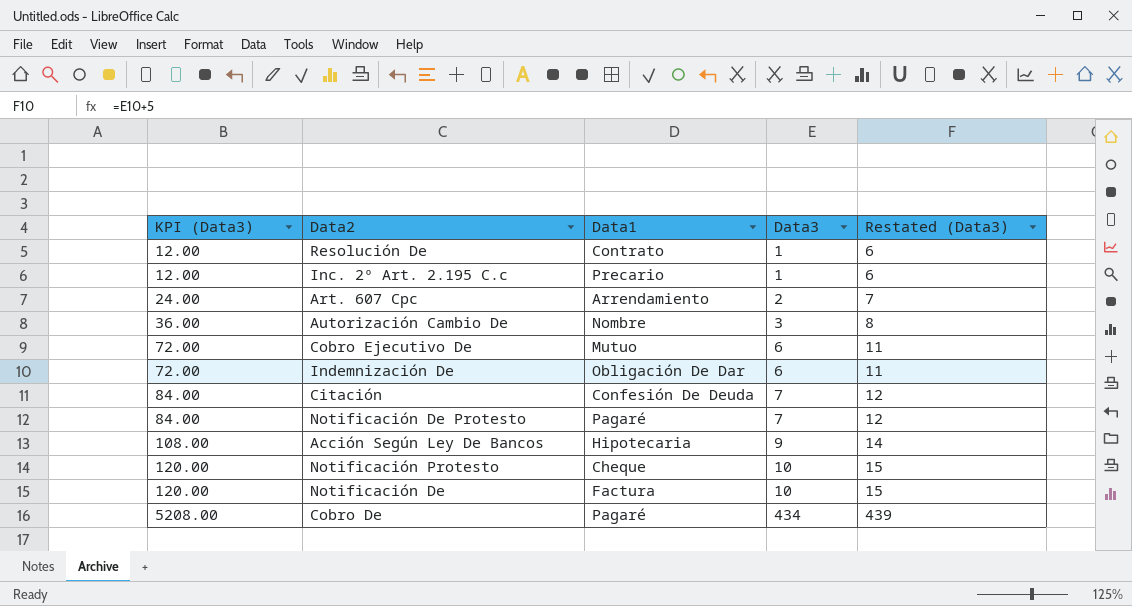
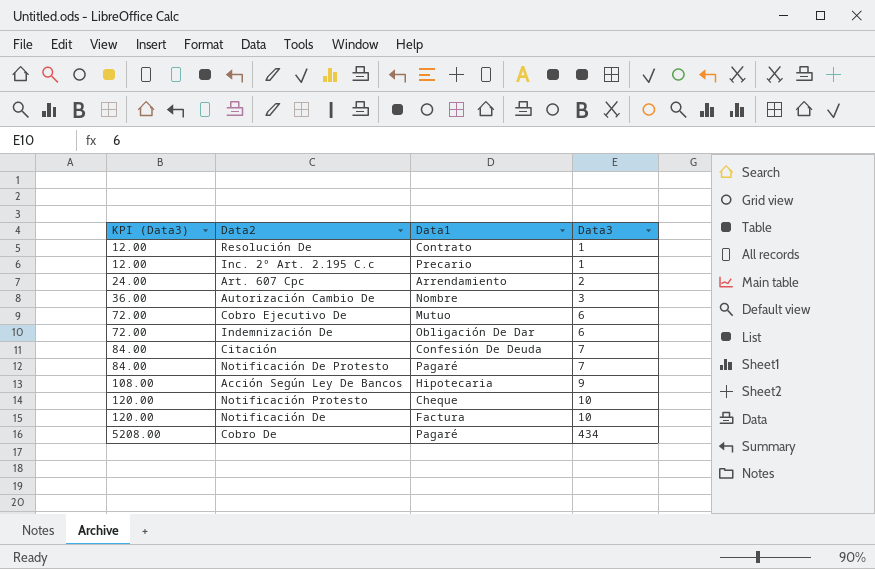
column Restated (Data3) | formula: [Data3] + 5 -> none

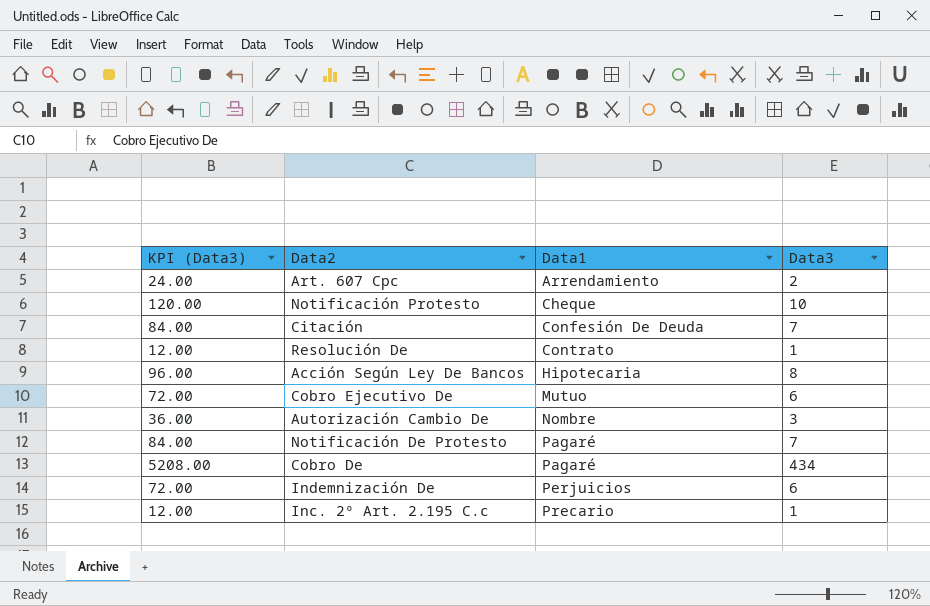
row order: KPI (Data3) ascending -> Data1 ascending
row Notificación De: 120.00 | Factura | 10 -> none
Acción Según Ley De Bancos | KPI (Data3): 108.00 -> 96.00
Acción Según Ley De Bancos | Data3: 9 -> 8
Indemnización De | Data1: Obligación De Dar -> Perjuicios

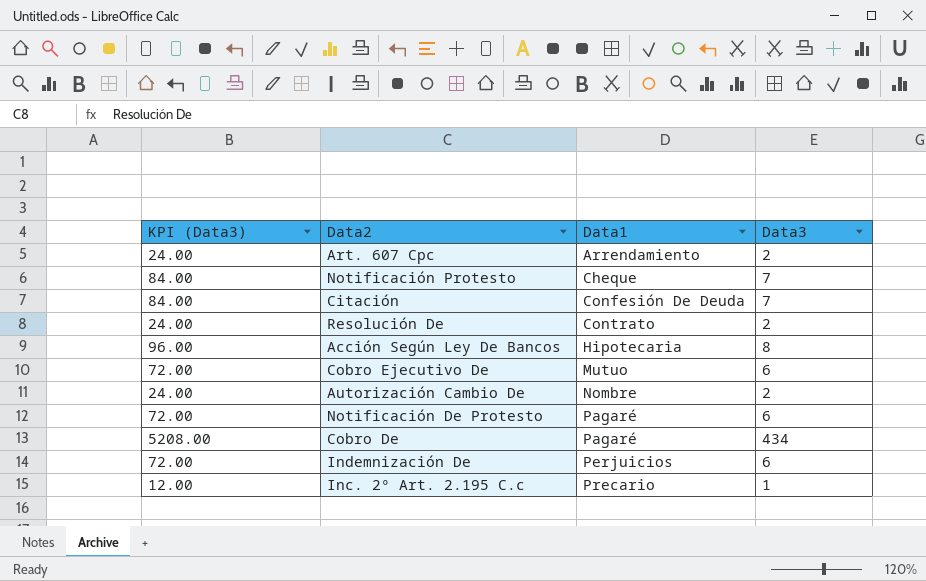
Notificación Protesto | KPI (Data3): 120.00 -> 84.00
Notificación Protesto | Data3: 10 -> 7
Resolución De | KPI (Data3): 12.00 -> 24.00
Resolución De | Data3: 1 -> 2
Autorización Cambio De | KPI (Data3): 36.00 -> 24.00
Autorización Cambio De | Data3: 3 -> 2
Notificación De Protesto | KPI (Data3): 84.00 -> 72.00
Notificación De Protesto | Data3: 7 -> 6

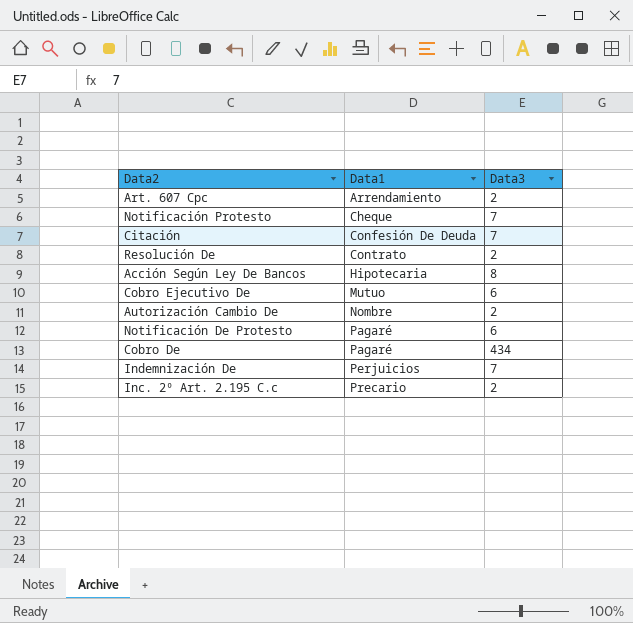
column KPI (Data3) | formula: [Data3] * 12 -> none
Indemnización De | Data3: 6 -> 7
Inc. 2º Art. 2.195 C.c | Data3: 1 -> 2

